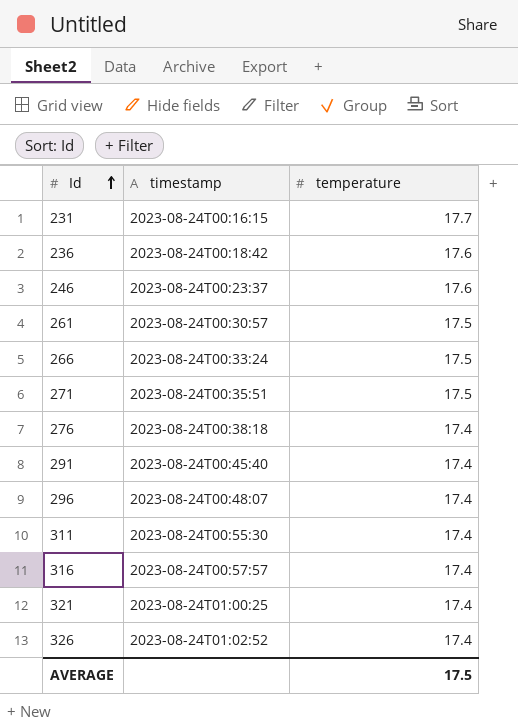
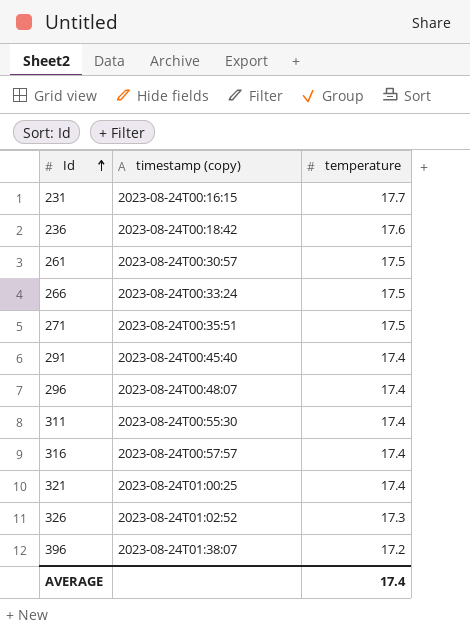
column name: timestamp -> timestamp (copy)
row 246: 2023-08-24T00:23:37 | 17.6 -> none
row 276: 2023-08-24T00:38:18 | 17.4 -> none
326 | temperature: 17.4 -> 17.3
row 396: none -> 2023-08-24T01:38:07 | 17.2
AVERAGE | temperature: 17.5 -> 17.4

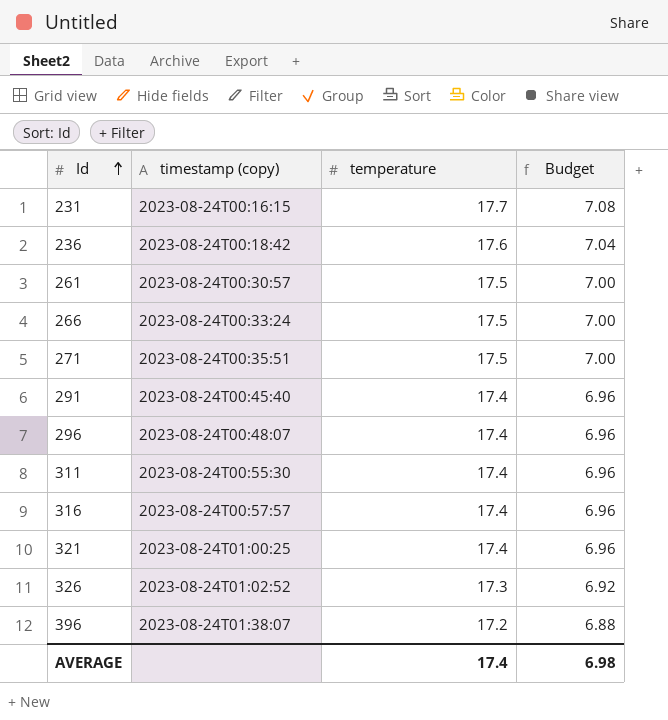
column Budget | formula: none -> [temperature] * 0.4

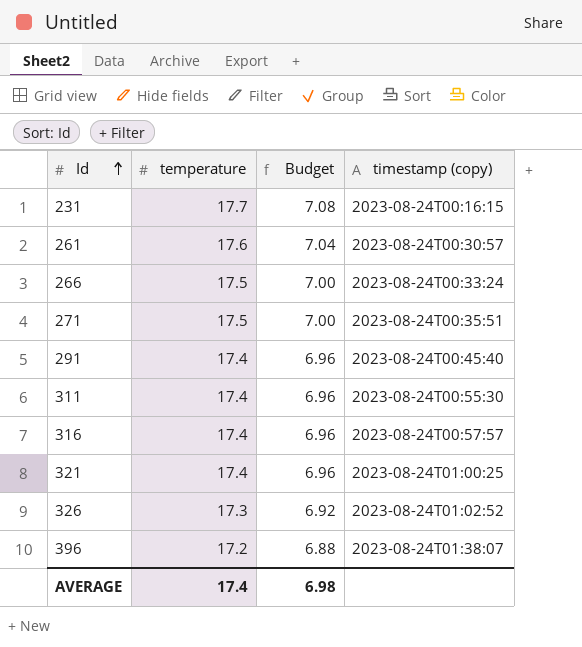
column timestamp (copy) | position: 2 -> 4
row 236: 2023-08-24T00:18:42 | 17.6 | 7.04 -> none
row 296: 2023-08-24T00:48:07 | 17.4 | 6.96 -> none
261 | temperature: 17.5 -> 17.6
261 | Budget: 7.00 -> 7.04

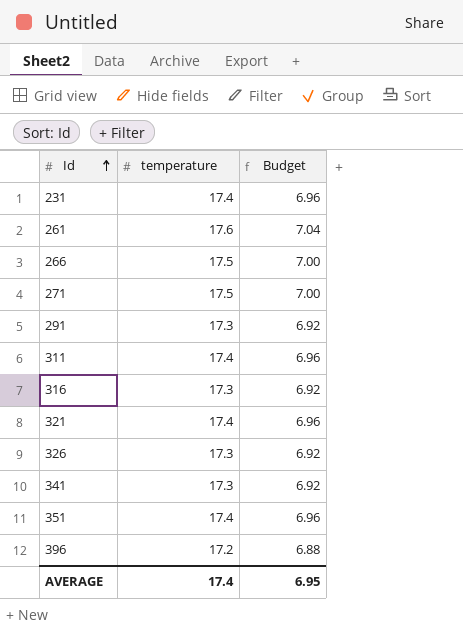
column timestamp (copy) | position: 4 -> none
231 | temperature: 17.7 -> 17.4
231 | Budget: 7.08 -> 6.96
291 | temperature: 17.4 -> 17.3
291 | Budget: 6.96 -> 6.92
316 | temperature: 17.4 -> 17.3
316 | Budget: 6.96 -> 6.92
row 341: none -> 17.3 | 6.92
row 351: none -> 17.4 | 6.96
AVERAGE | Budget: 6.98 -> 6.95

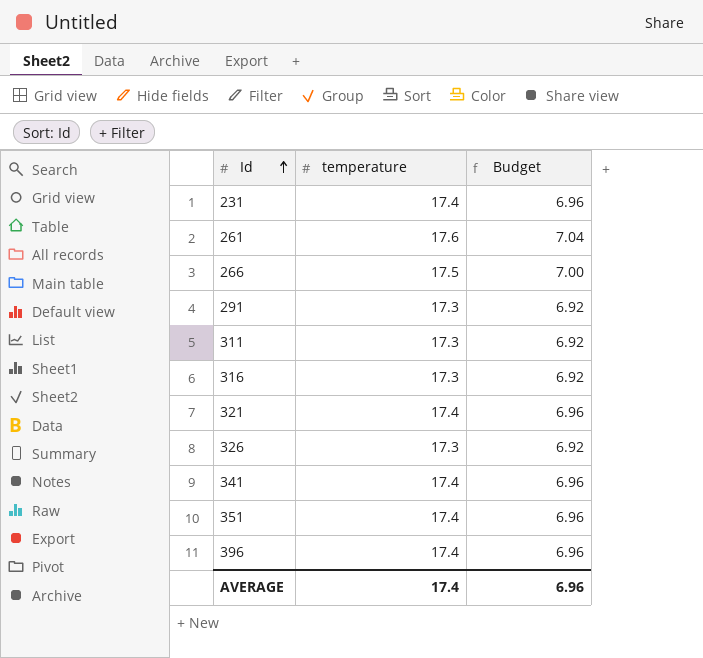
row 271: 17.5 | 7.00 -> none
311 | temperature: 17.4 -> 17.3
311 | Budget: 6.96 -> 6.92
341 | temperature: 17.3 -> 17.4
341 | Budget: 6.92 -> 6.96
396 | temperature: 17.2 -> 17.4
396 | Budget: 6.88 -> 6.96
AVERAGE | Budget: 6.95 -> 6.96

